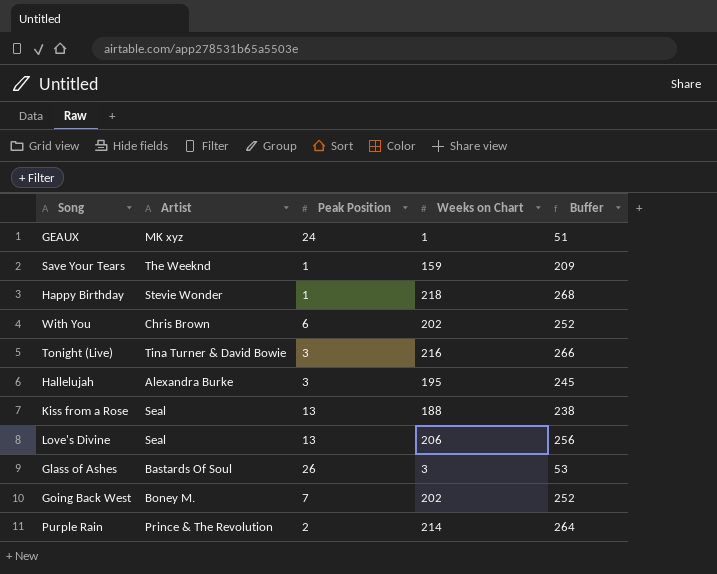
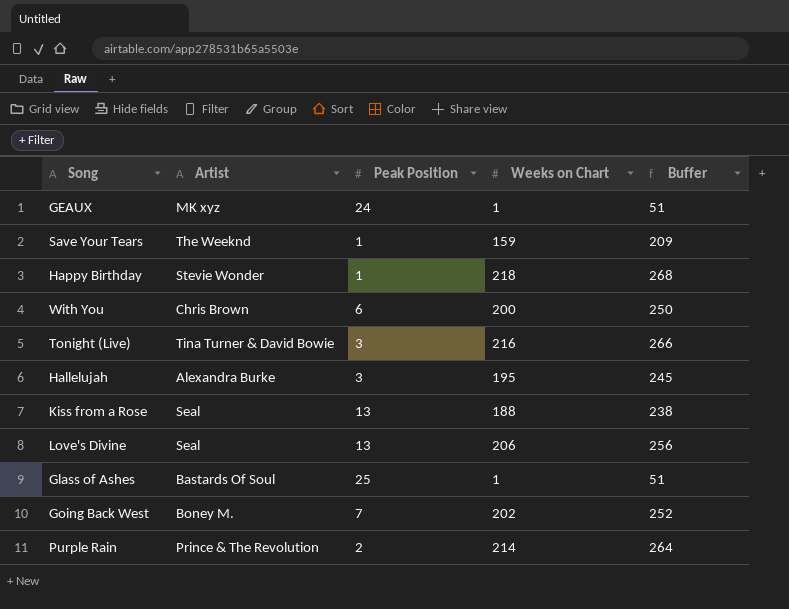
With You | Weeks on Chart: 202 -> 200
With You | Buffer: 252 -> 250
Glass of Ashes | Peak Position: 26 -> 25
Glass of Ashes | Weeks on Chart: 3 -> 1
Glass of Ashes | Buffer: 53 -> 51

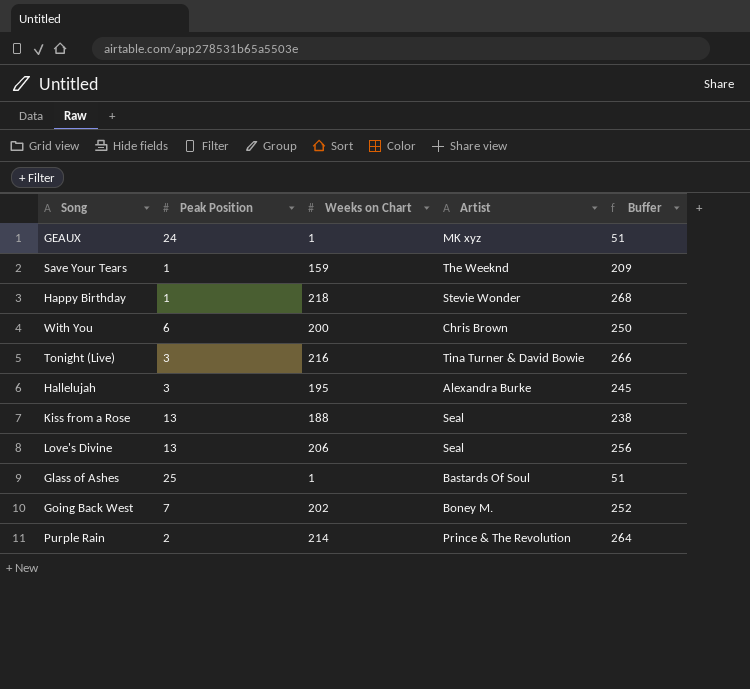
column Artist | position: 2 -> 4

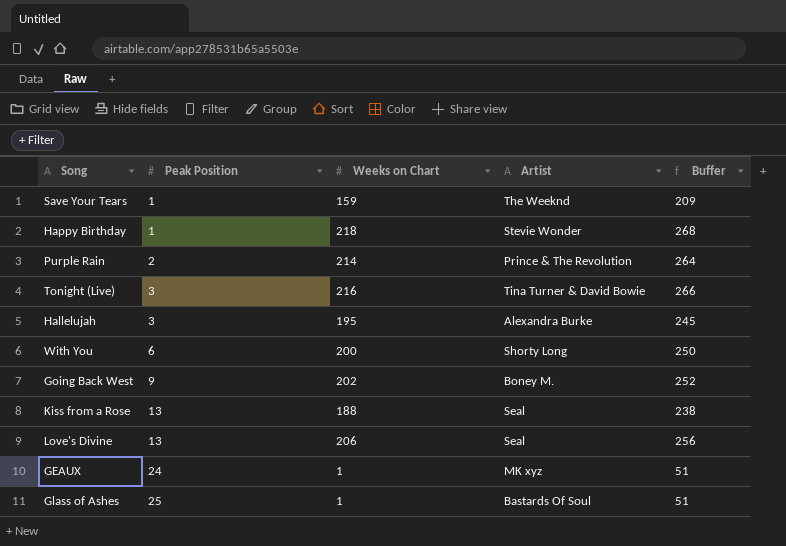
row order: none -> Peak Position ascending
With You | Artist: Chris Brown -> Shorty Long
Going Back West | Peak Position: 7 -> 9

